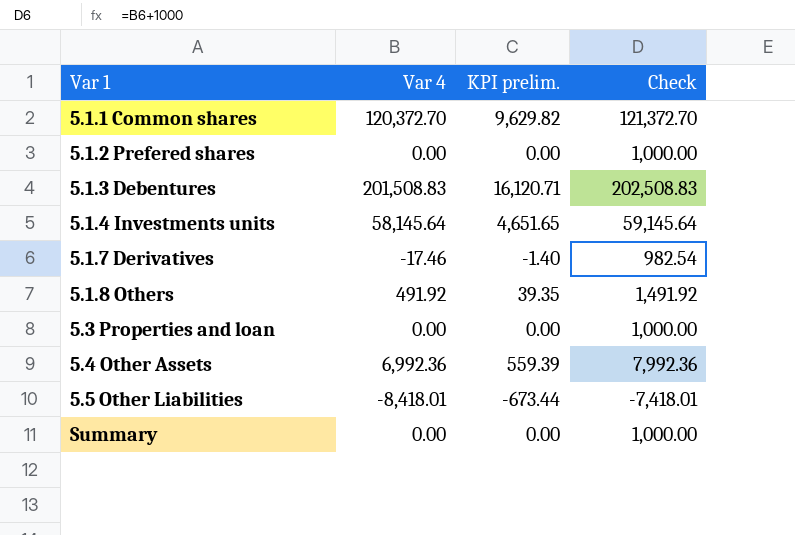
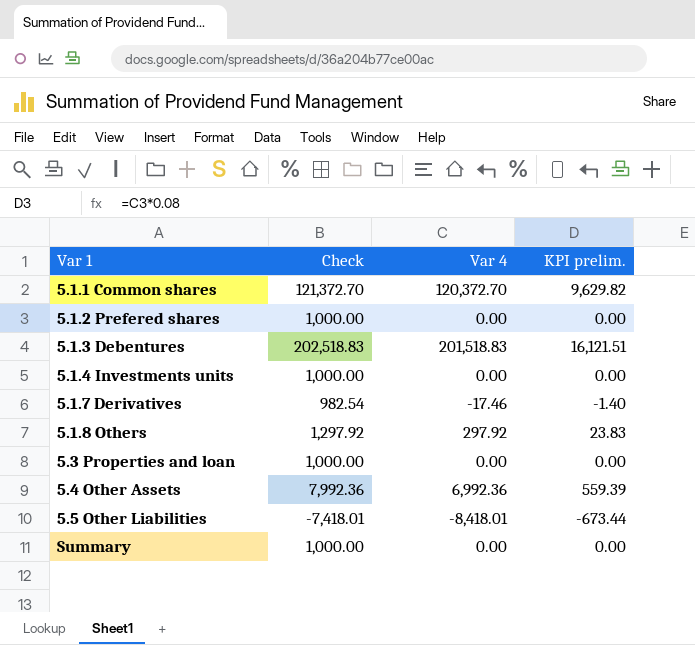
column Check | position: 4 -> 2
5.1.3 Debentures | Check: 202,508.83 -> 202,518.83
5.1.3 Debentures | Var 4: 201,508.83 -> 201,518.83
5.1.3 Debentures | KPI prelim.: 16,120.71 -> 16,121.51
5.1.4 Investments units | Check: 59,145.64 -> 1,000.00
5.1.4 Investments units | Var 4: 58,145.64 -> 0.00
5.1.4 Investments units | KPI prelim.: 4,651.65 -> 0.00
5.1.8 Others | Check: 1,491.92 -> 1,297.92
5.1.8 Others | Var 4: 491.92 -> 297.92
5.1.8 Others | KPI prelim.: 39.35 -> 23.83

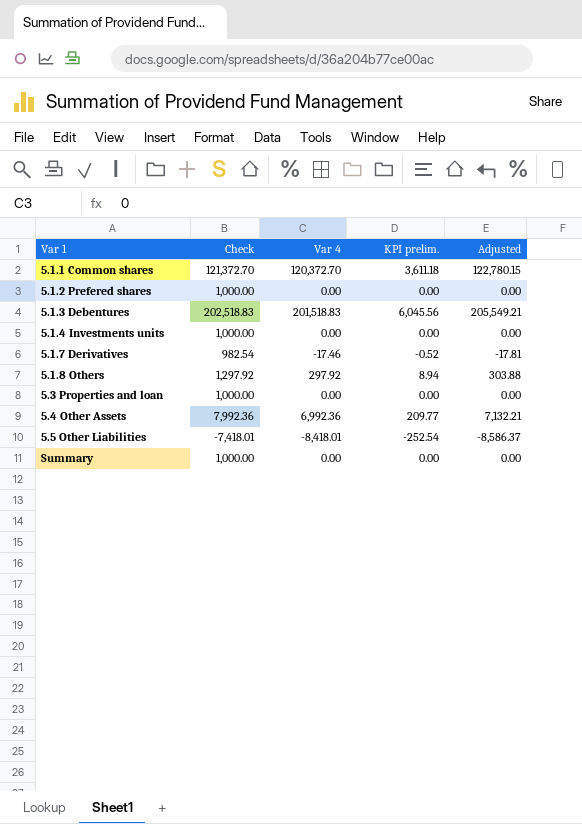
column KPI prelim. | formula: [Var 4] * 0.08 -> [Var 4] * 0.03
column Adjusted | formula: none -> [Var 4] * 1.02

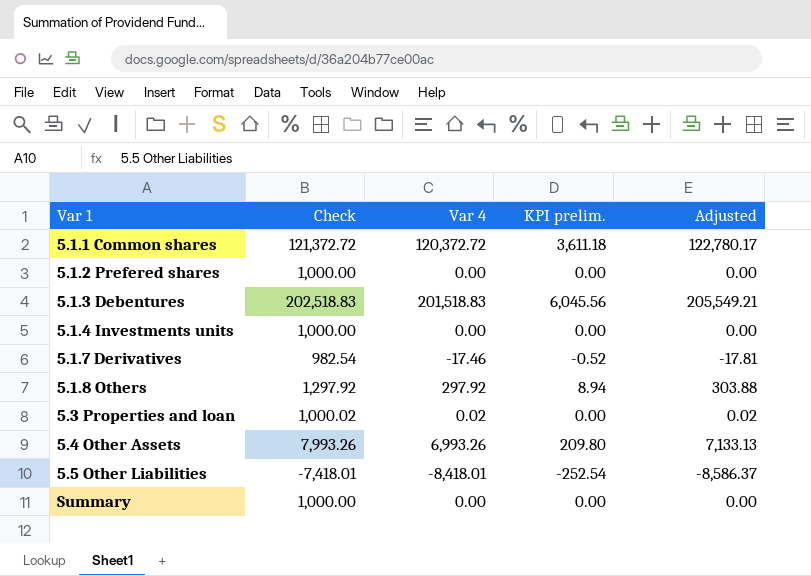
5.1.1 Common shares | Check: 121,372.70 -> 121,372.72
5.1.1 Common shares | Var 4: 120,372.70 -> 120,372.72
5.1.1 Common shares | Adjusted: 122,780.15 -> 122,780.17
5.3 Properties and loan | Check: 1,000.00 -> 1,000.02
5.3 Properties and loan | Var 4: 0.00 -> 0.02
5.3 Properties and loan | Adjusted: 0.00 -> 0.02
5.4 Other Assets | Check: 7,992.36 -> 7,993.26
5.4 Other Assets | Var 4: 6,992.36 -> 6,993.26
5.4 Other Assets | KPI prelim.: 209.77 -> 209.80
5.4 Other Assets | Adjusted: 7,132.21 -> 7,133.13

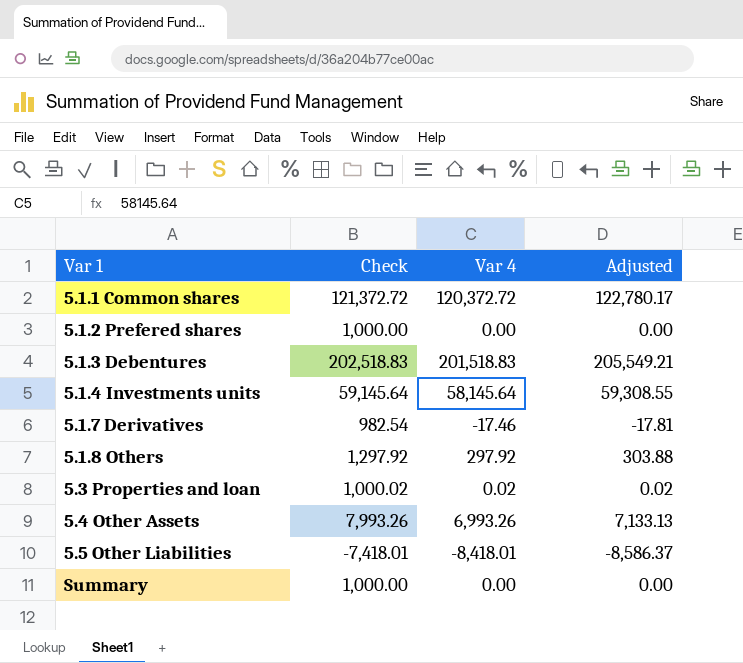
column KPI prelim. | formula: [Var 4] * 0.03 -> none
5.1.4 Investments units | Check: 1,000.00 -> 59,145.64
5.1.4 Investments units | Var 4: 0.00 -> 58,145.64
5.1.4 Investments units | Adjusted: 0.00 -> 59,308.55

